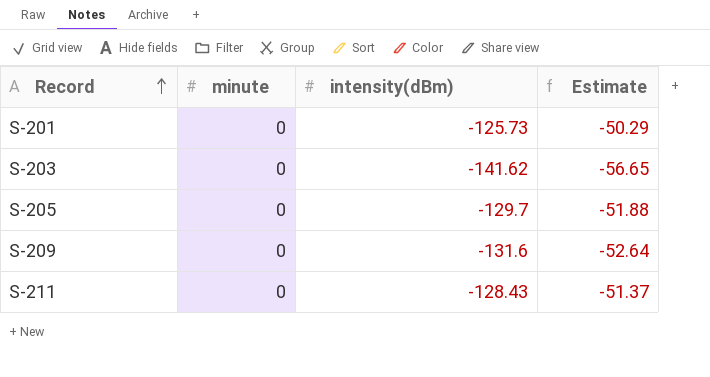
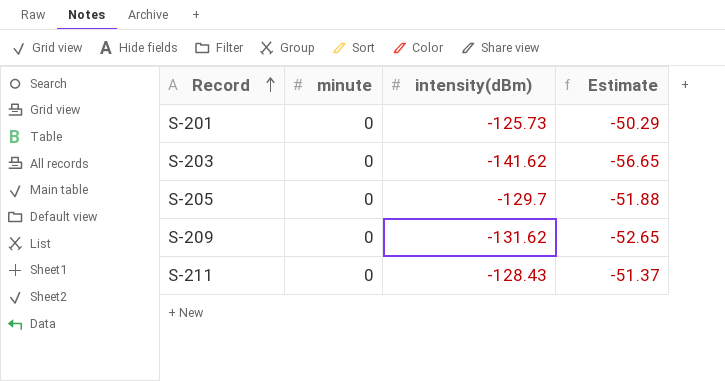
S-209 | intensity(dBm): -131.6 -> -131.62
S-209 | Estimate: -52.64 -> -52.65

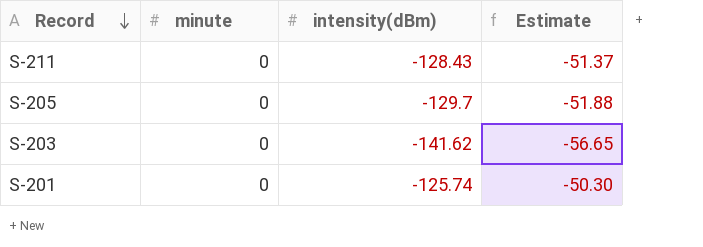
row order: Record ascending -> Record descending
row S-209: 0 | -131.62 | -52.65 -> none
S-201 | intensity(dBm): -125.73 -> -125.74
S-201 | Estimate: -50.29 -> -50.30

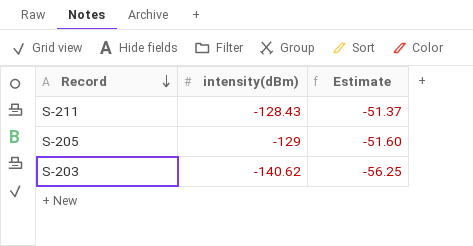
column minute | position: 2 -> none
row S-201: 0 | -125.74 | -50.30 -> none
S-205 | intensity(dBm): -129.7 -> -129
S-205 | Estimate: -51.88 -> -51.60
S-203 | intensity(dBm): -141.62 -> -140.62
S-203 | Estimate: -56.65 -> -56.25

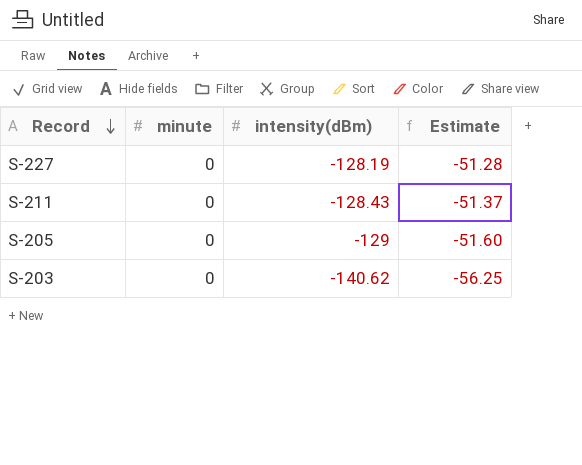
column minute | position: none -> 2
row S-227: none -> 0 | -128.19 | -51.28

